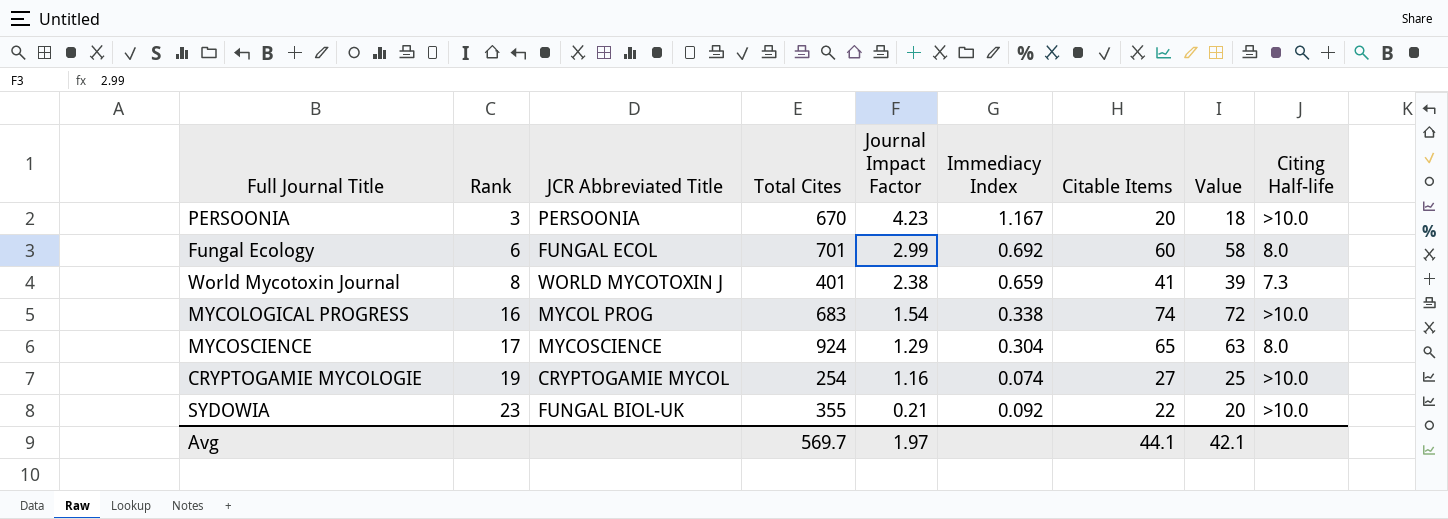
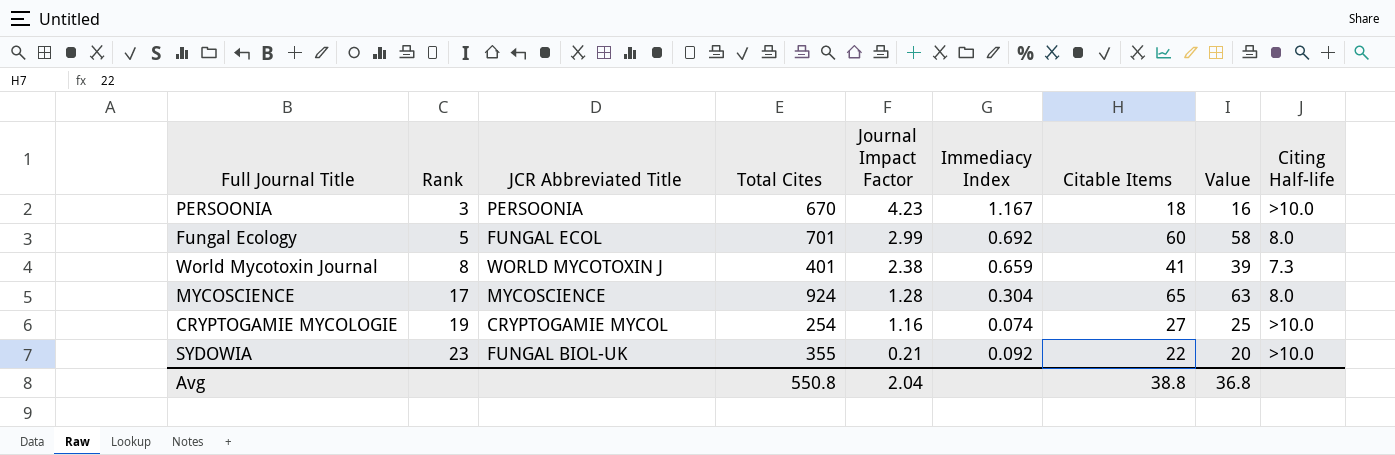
row MYCOLOGICAL PROGRESS: 16 | MYCOL PROG | 683 | 1.54 | 0.338 | 74 | 72 | >10.0 -> none
PERSOONIA | Citable Items: 20 -> 18
PERSOONIA | Value: 18 -> 16
Fungal Ecology | Rank: 6 -> 5
MYCOSCIENCE | Journal Impact Factor: 1.29 -> 1.28
Avg | Total Cites: 569.7 -> 550.8
Avg | Journal Impact Factor: 1.97 -> 2.04
Avg | Citable Items: 44.1 -> 38.8
Avg | Value: 42.1 -> 36.8

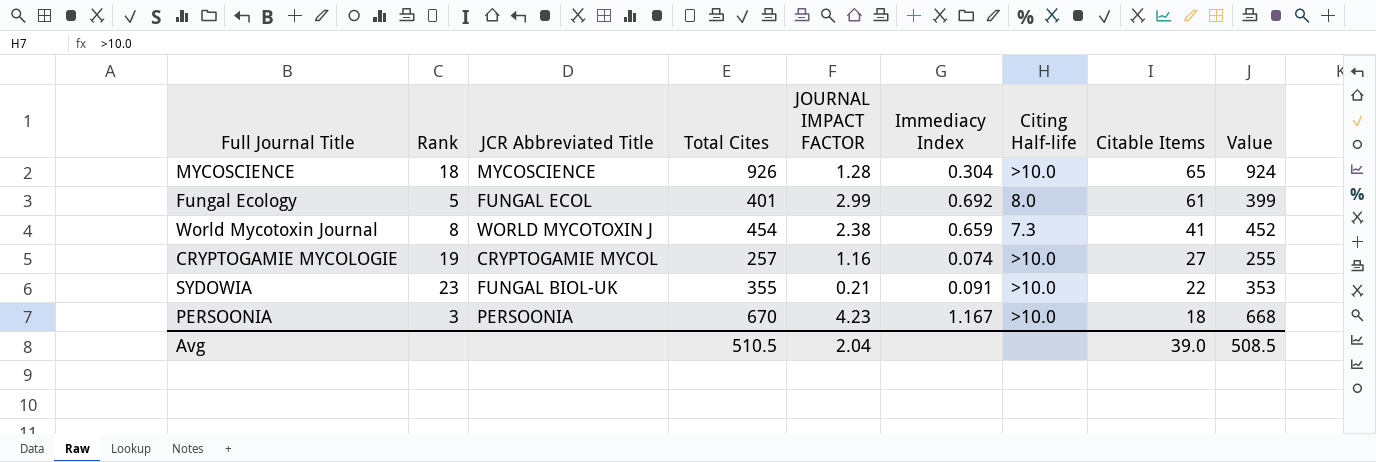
row order: Rank ascending -> Citable Items descending
column name: Journal Impact Factor -> JOURNAL IMPACT FACTOR
column Citing Half-life | position: 9 -> 7
column Value | formula: [Citable Items] - 2 -> [Total Cites] - 2
MYCOSCIENCE | Rank: 17 -> 18
MYCOSCIENCE | Total Cites: 924 -> 926
MYCOSCIENCE | Citing Half-life: 8.0 -> >10.0
Fungal Ecology | Total Cites: 701 -> 401
Fungal Ecology | Citable Items: 60 -> 61
World Mycotoxin Journal | Total Cites: 401 -> 454
CRYPTOGAMIE MYCOLOGIE | Total Cites: 254 -> 257
SYDOWIA | Immediacy Index: 0.092 -> 0.091
Avg | Total Cites: 550.8 -> 510.5
Avg | Citable Items: 38.8 -> 39.0
Avg | Value: 36.8 -> 508.5

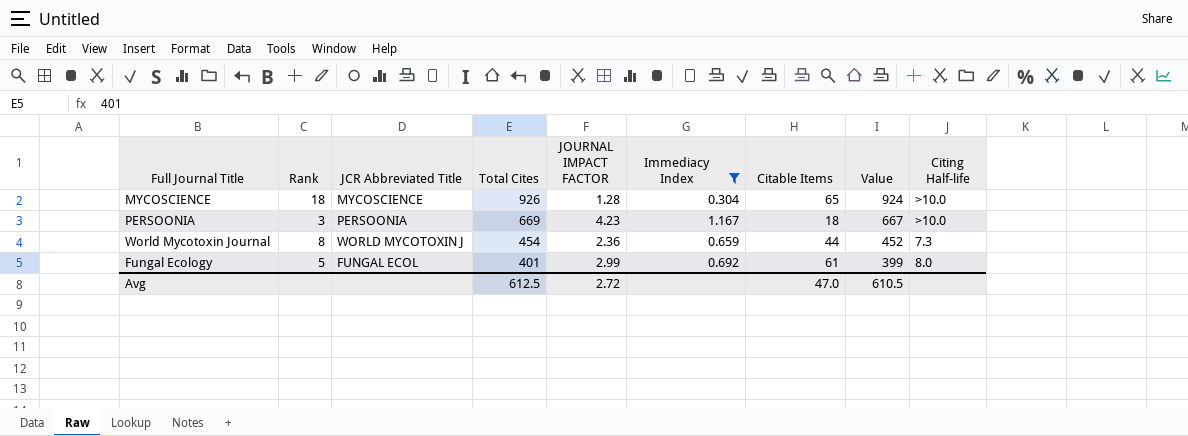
filter: none -> Immediacy Index >= 0.304
row order: Citable Items descending -> Total Cites descending
column Citing Half-life | position: 7 -> 9
PERSOONIA | Total Cites: 670 -> 669
PERSOONIA | Value: 668 -> 667
World Mycotoxin Journal | JOURNAL IMPACT FACTOR: 2.38 -> 2.36
World Mycotoxin Journal | Citable Items: 41 -> 44
Avg | Total Cites: 510.5 -> 612.5
Avg | JOURNAL IMPACT FACTOR: 2.04 -> 2.72
Avg | Citable Items: 39.0 -> 47.0
Avg | Value: 508.5 -> 610.5

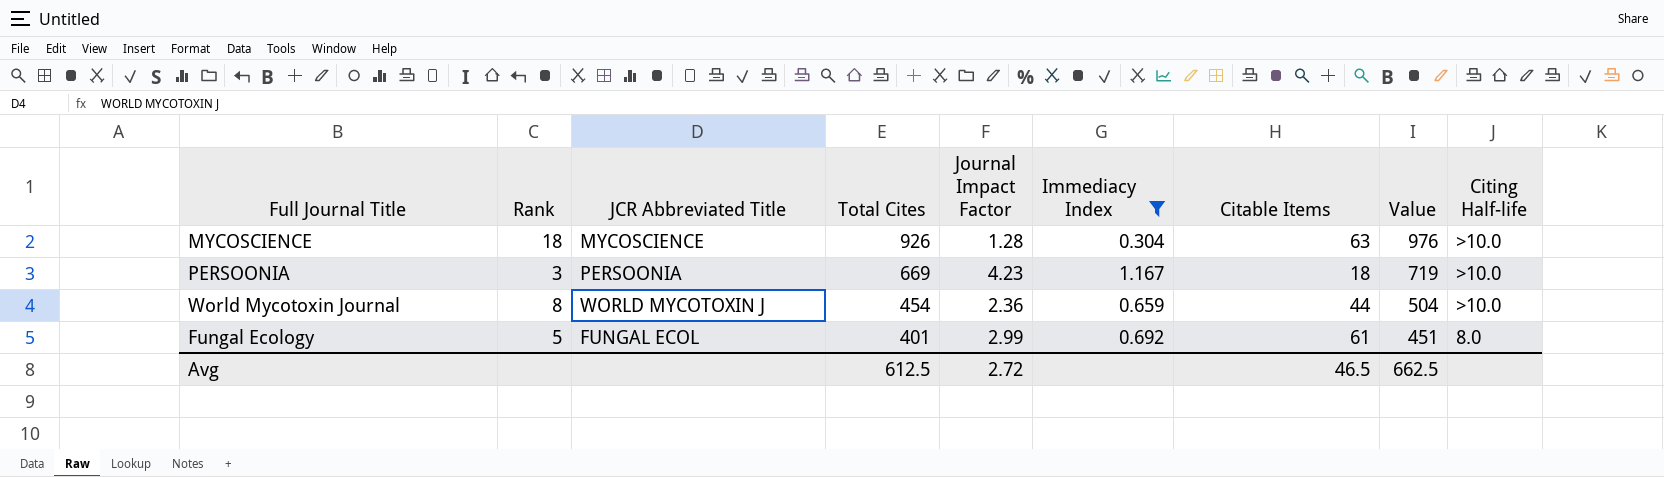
column name: JOURNAL IMPACT FACTOR -> Journal Impact Factor
column Value | formula: [Total Cites] - 2 -> [Total Cites] + 50
MYCOSCIENCE | Citable Items: 65 -> 63
World Mycotoxin Journal | Citing Half-life: 7.3 -> >10.0
Avg | Citable Items: 47.0 -> 46.5
Avg | Value: 610.5 -> 662.5

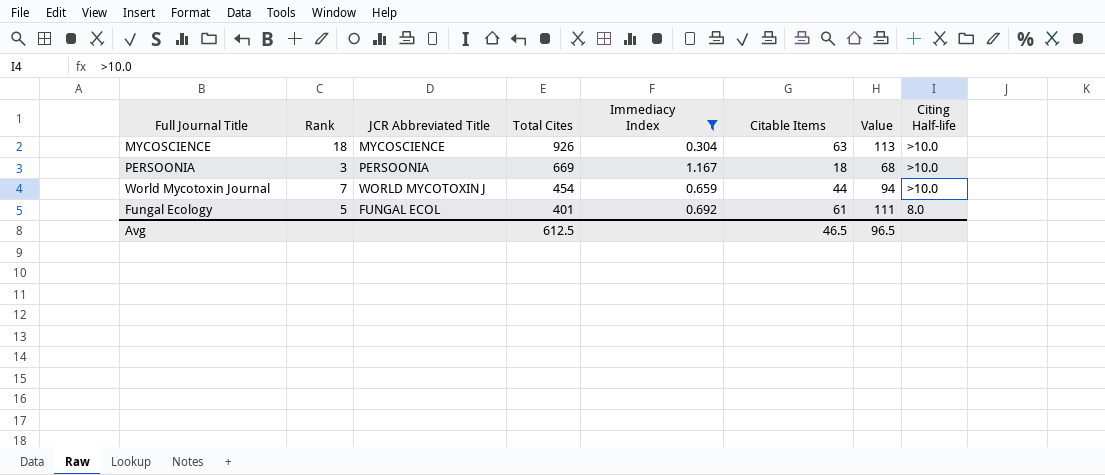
column Journal Impact Factor | position: 5 -> none
column Value | formula: [Total Cites] + 50 -> [Citable Items] + 50
World Mycotoxin Journal | Rank: 8 -> 7
Avg | Value: 662.5 -> 96.5

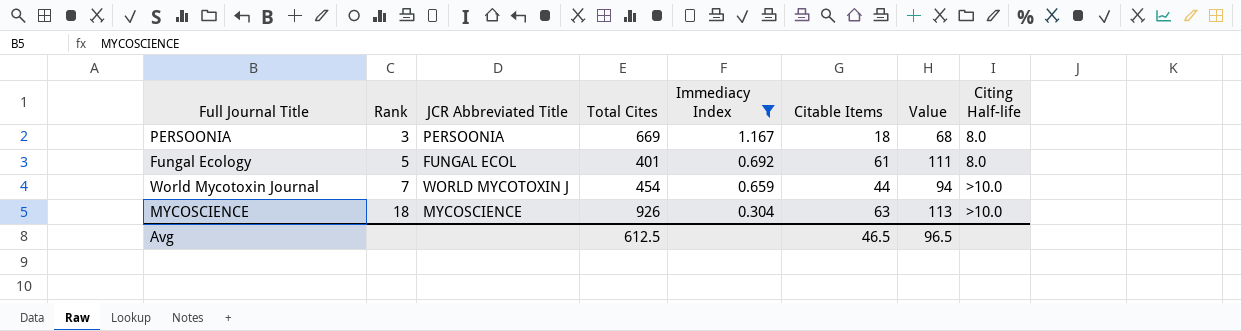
row order: Total Cites descending -> Rank ascending
PERSOONIA | Citing Half-life: >10.0 -> 8.0

